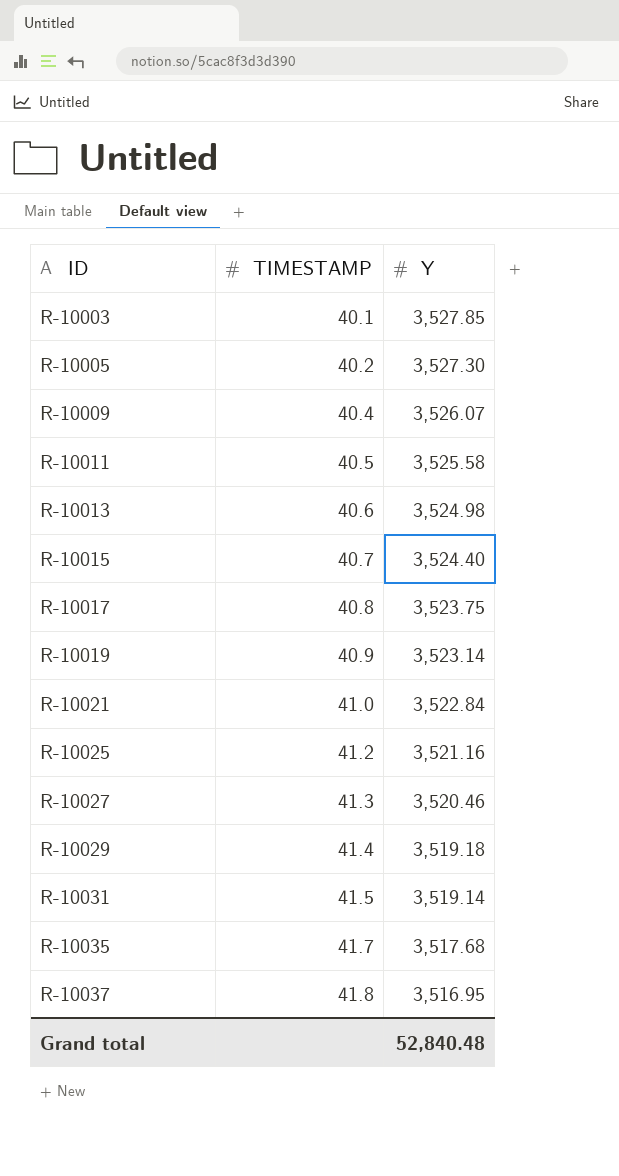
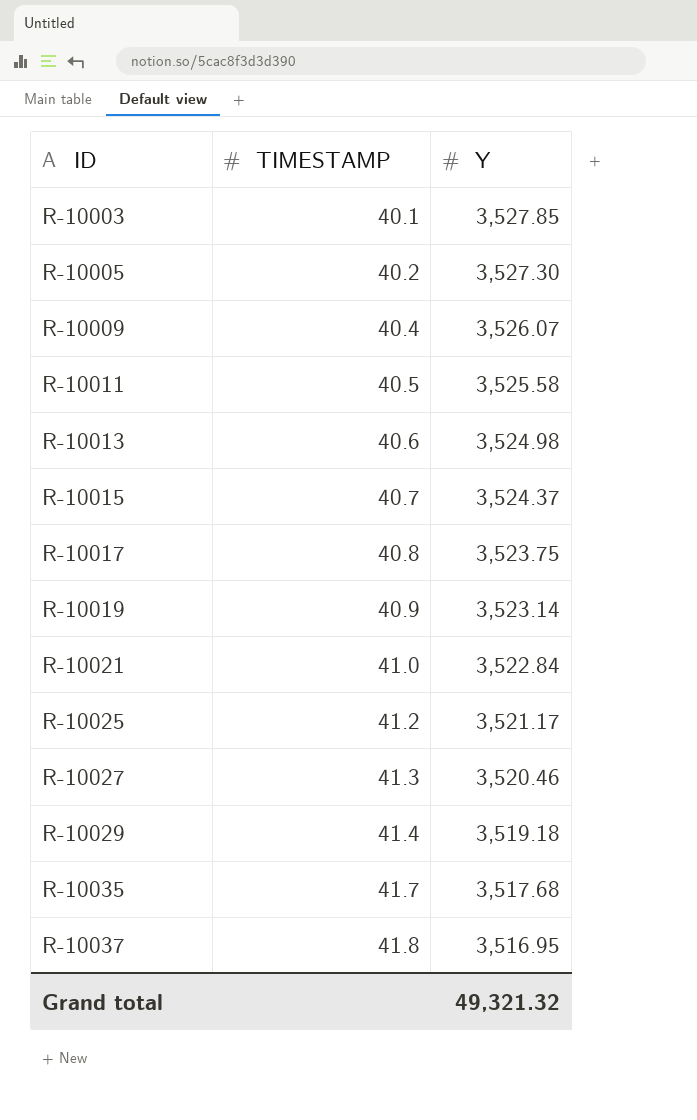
row R-10031: 41.5 | 3,519.14 -> none
R-10015 | Y: 3,524.40 -> 3,524.37
R-10025 | Y: 3,521.16 -> 3,521.17
Grand total | Y: 52,840.48 -> 49,321.32

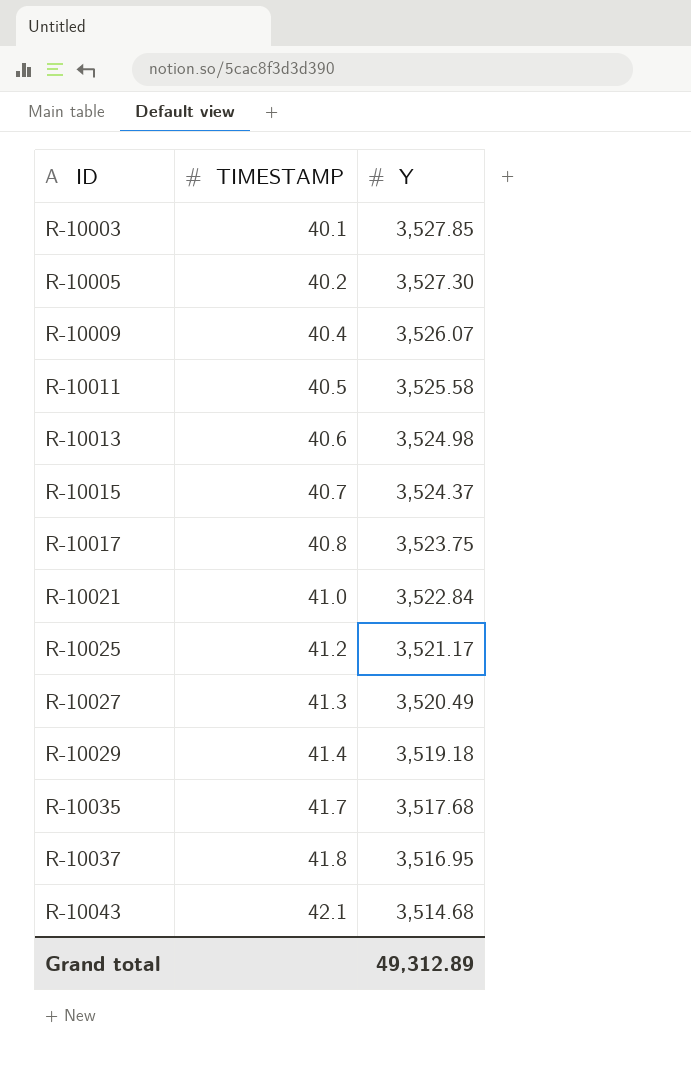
row R-10019: 40.9 | 3,523.14 -> none
R-10027 | Y: 3,520.46 -> 3,520.49
row R-10043: none -> 42.1 | 3,514.68
Grand total | Y: 49,321.32 -> 49,312.89

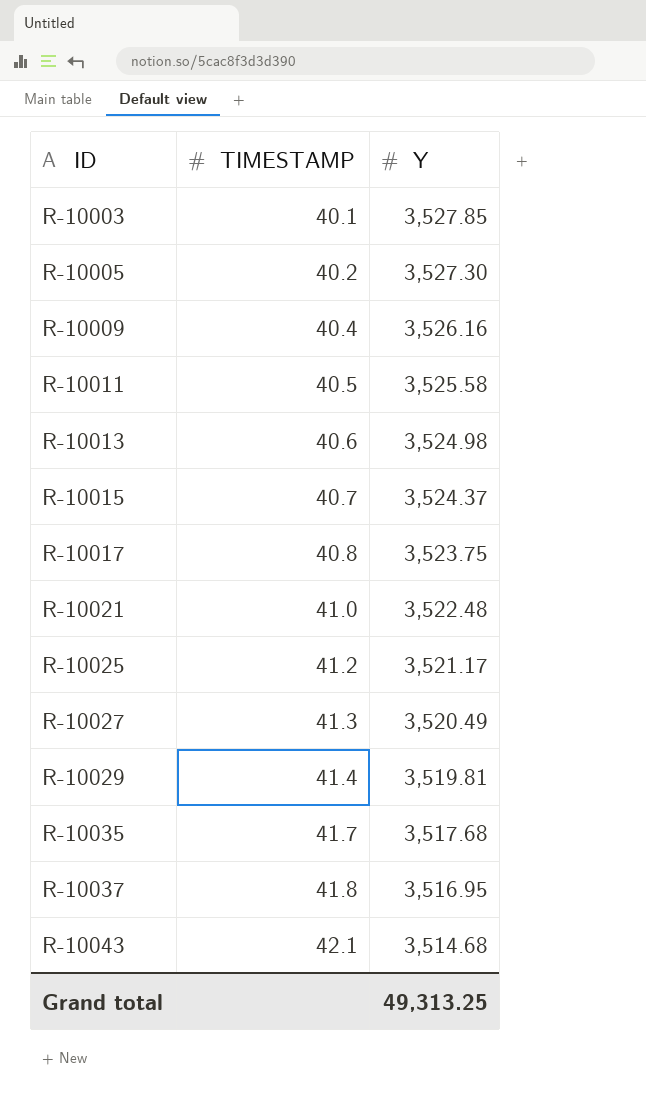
R-10009 | Y: 3,526.07 -> 3,526.16
R-10021 | Y: 3,522.84 -> 3,522.48
R-10029 | Y: 3,519.18 -> 3,519.81
Grand total | Y: 49,312.89 -> 49,313.25

